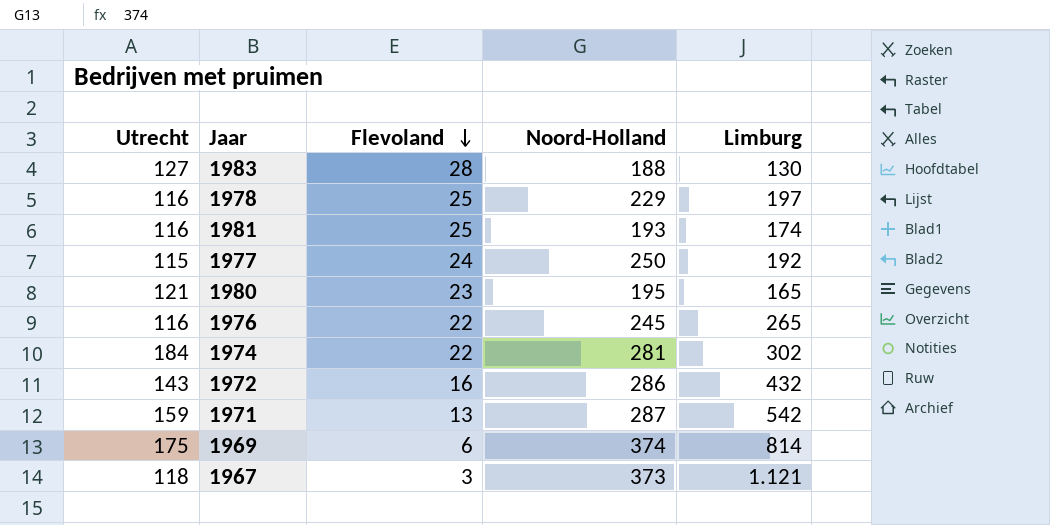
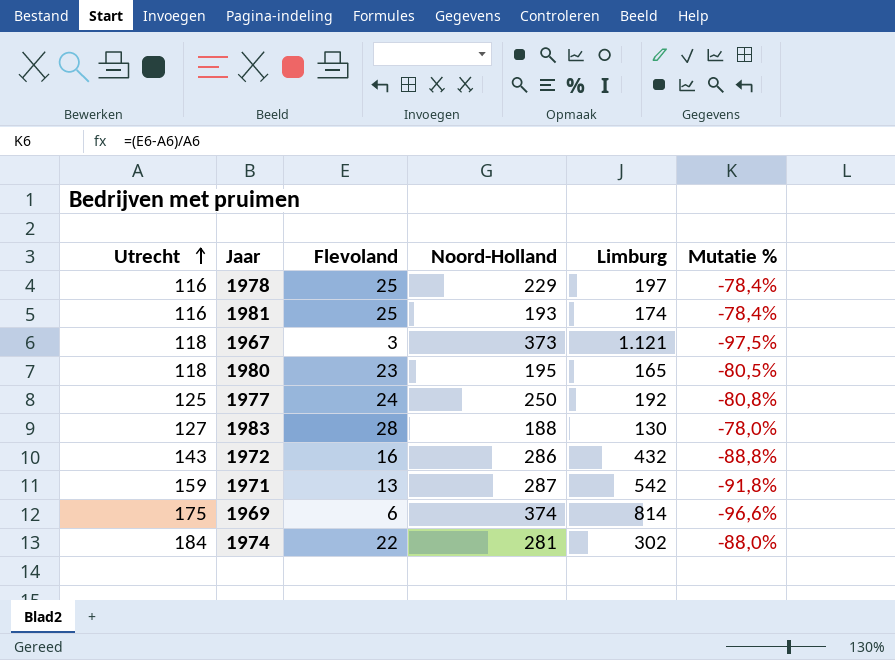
row order: Flevoland descending -> Utrecht ascending
column Mutatie % | formula: none -> ([Flevoland] - [Utrecht]) / [Utrecht]
row 1976: 116 | 22 | 245 | 265 -> none
1980 | Utrecht: 121 -> 118
1977 | Utrecht: 115 -> 125

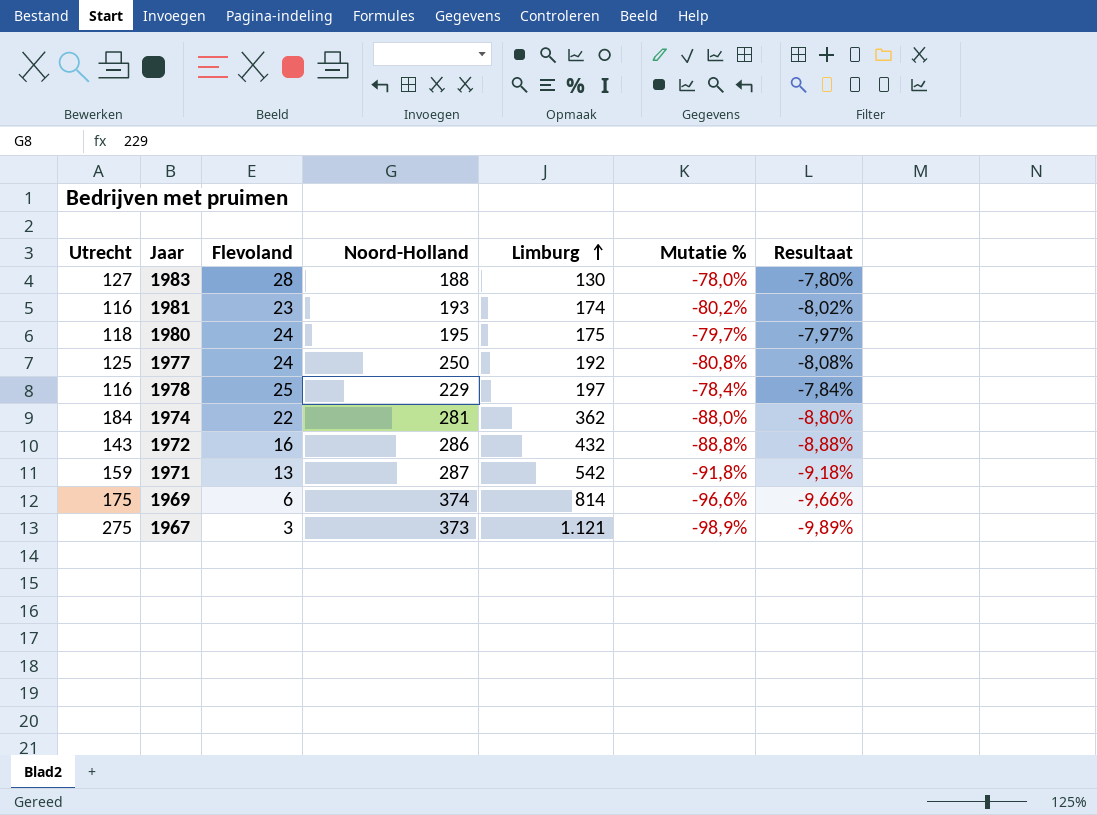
row order: Utrecht ascending -> Limburg ascending
column Resultaat | formula: none -> [Mutatie %] * 0,1
1981 | Flevoland: 25 -> 23
1981 | Mutatie %: -78,4% -> -80,2%
1980 | Flevoland: 23 -> 24
1980 | Limburg: 165 -> 175
1980 | Mutatie %: -80,5% -> -79,7%
1974 | Limburg: 302 -> 362
1967 | Utrecht: 118 -> 275
1967 | Mutatie %: -97,5% -> -98,9%

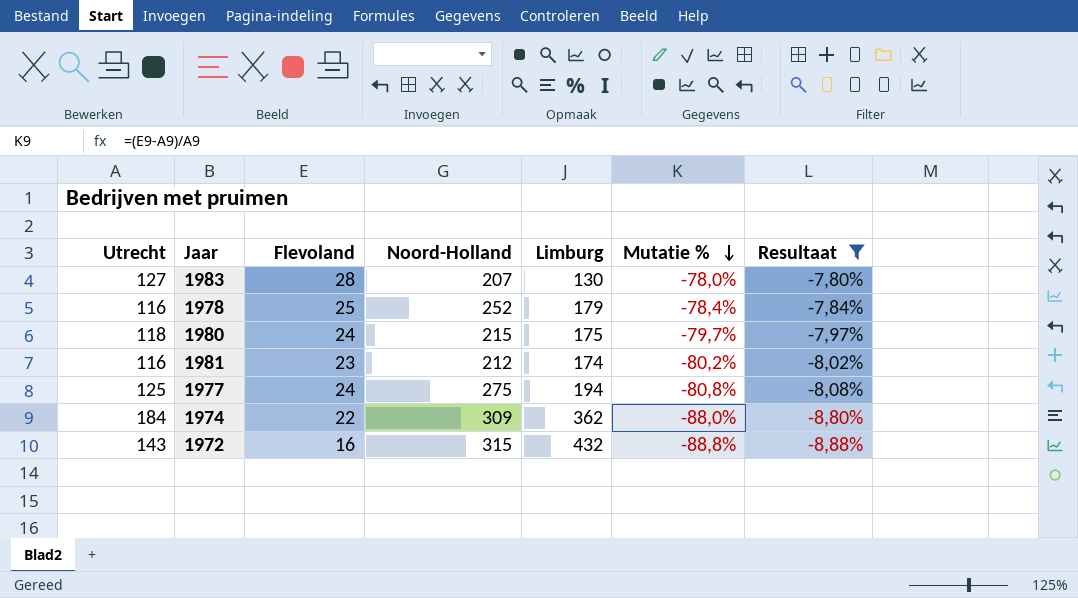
filter: none -> Resultaat >= -8,88%
row order: Limburg ascending -> Mutatie % descending
1983 | Noord-Holland: 188 -> 207
1978 | Noord-Holland: 229 -> 252
1978 | Limburg: 197 -> 179
1980 | Noord-Holland: 195 -> 215
1981 | Noord-Holland: 193 -> 212
1977 | Noord-Holland: 250 -> 275
1977 | Limburg: 192 -> 194
1974 | Noord-Holland: 281 -> 309
1972 | Noord-Holland: 286 -> 315

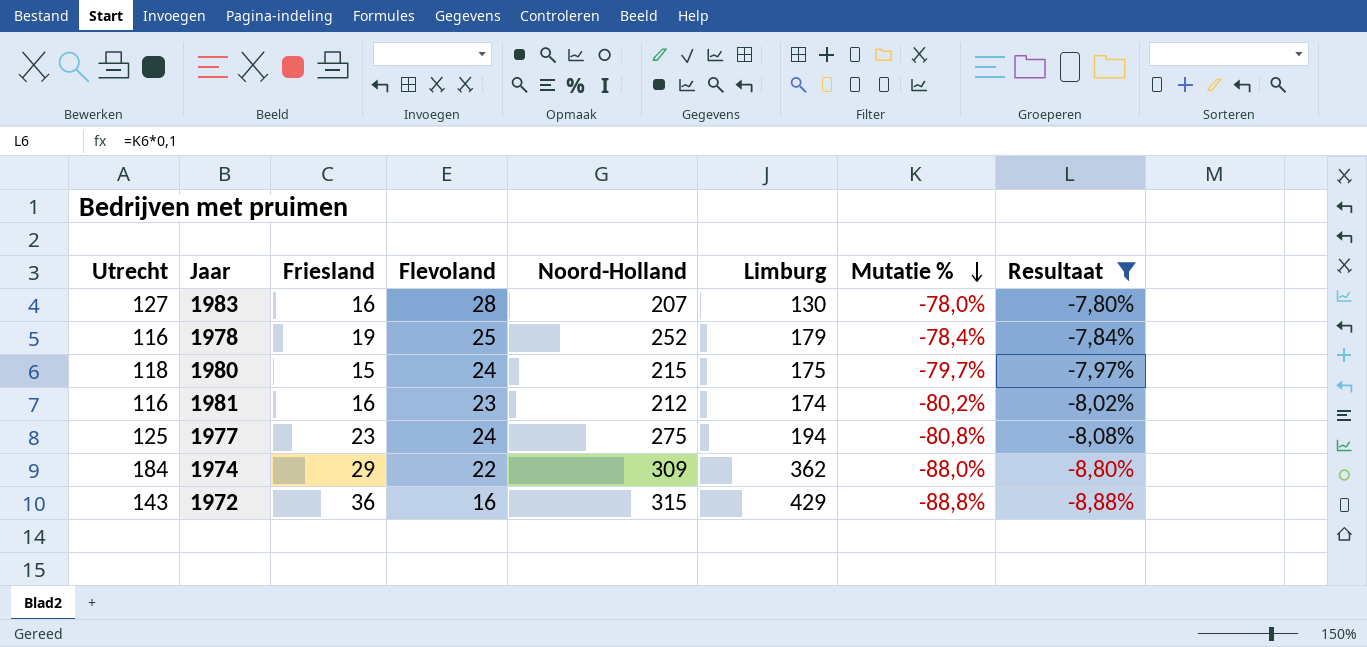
column Friesland | position: none -> 3
1972 | Limburg: 432 -> 429

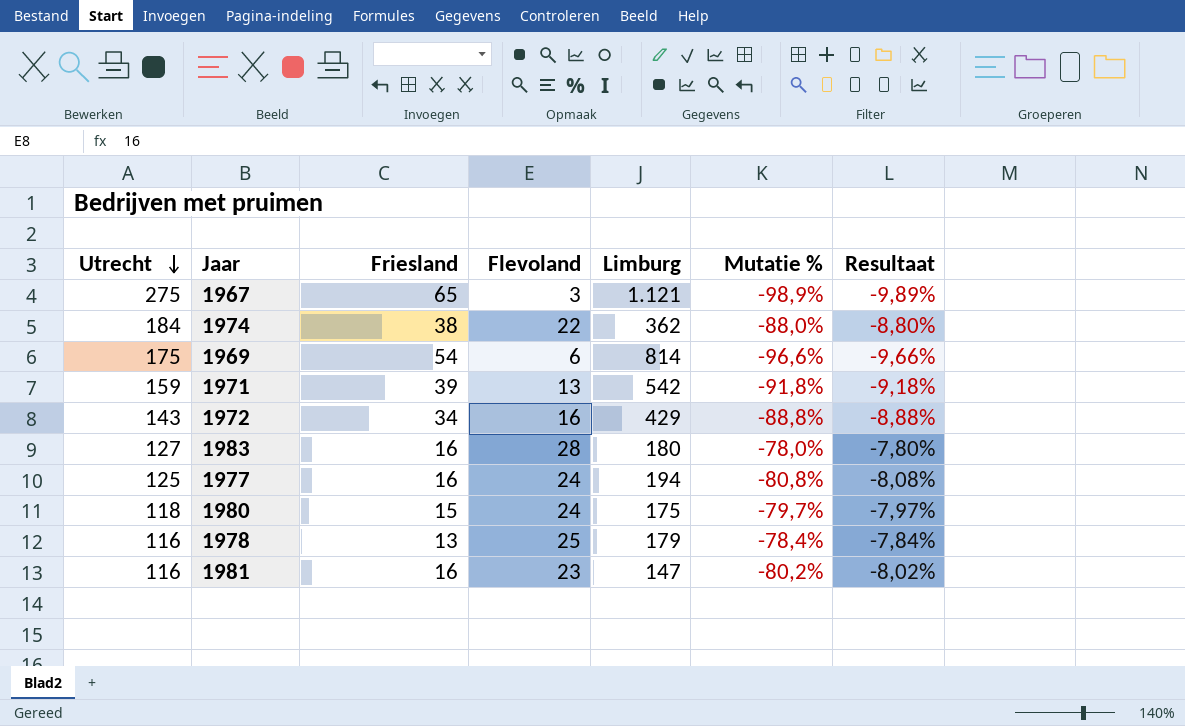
filter: Resultaat >= -8,88% -> none
row order: Mutatie % descending -> Utrecht descending
column Noord-Holland | position: 5 -> none
1974 | Friesland: 29 -> 38
1972 | Friesland: 36 -> 34
1983 | Limburg: 130 -> 180
1977 | Friesland: 23 -> 16
1978 | Friesland: 19 -> 13
1981 | Limburg: 174 -> 147

